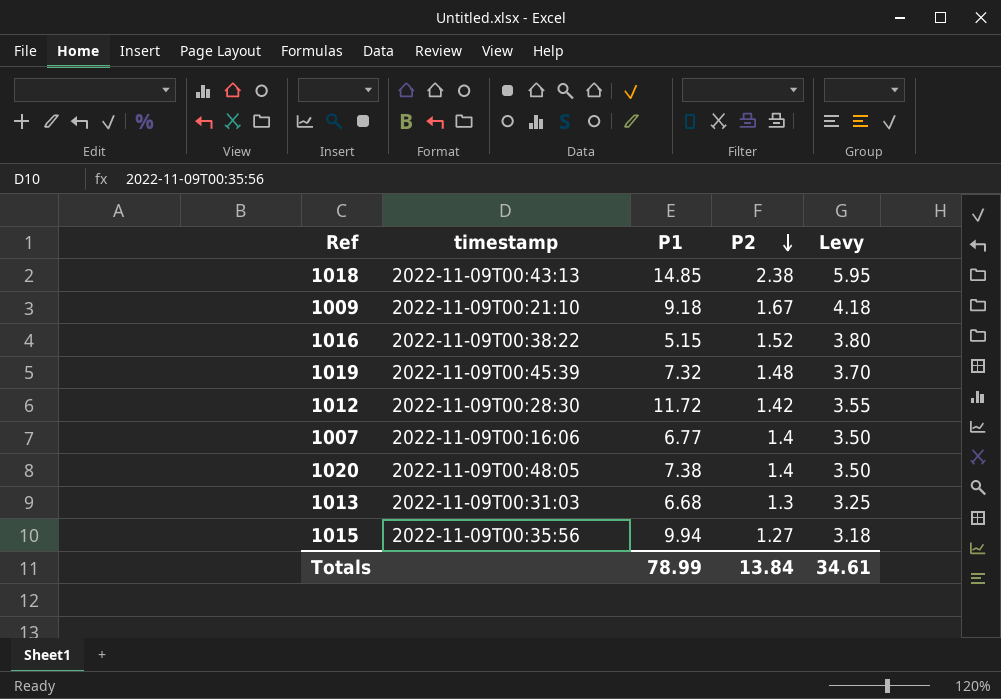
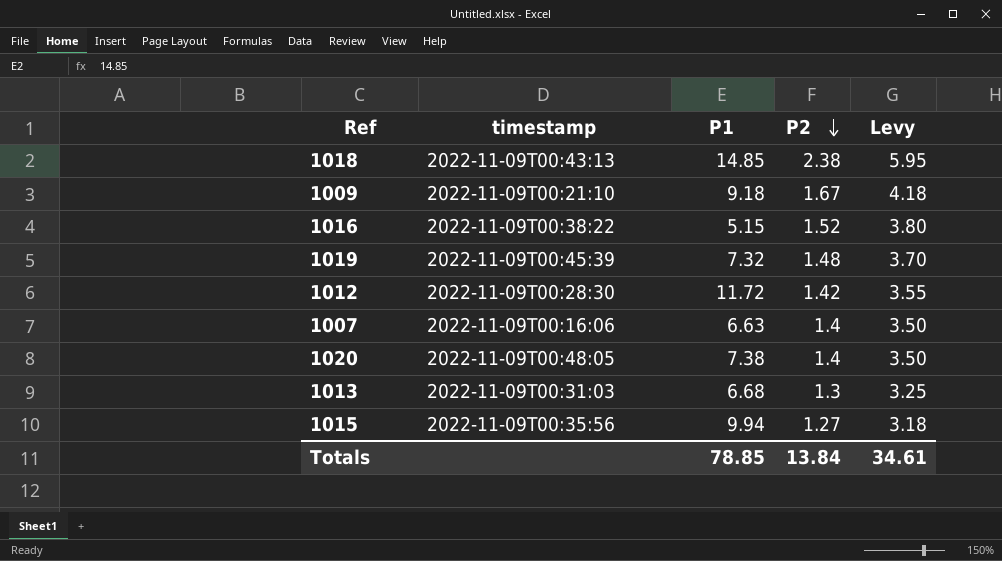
1007 | P1: 6.77 -> 6.63
Totals | P1: 78.99 -> 78.85

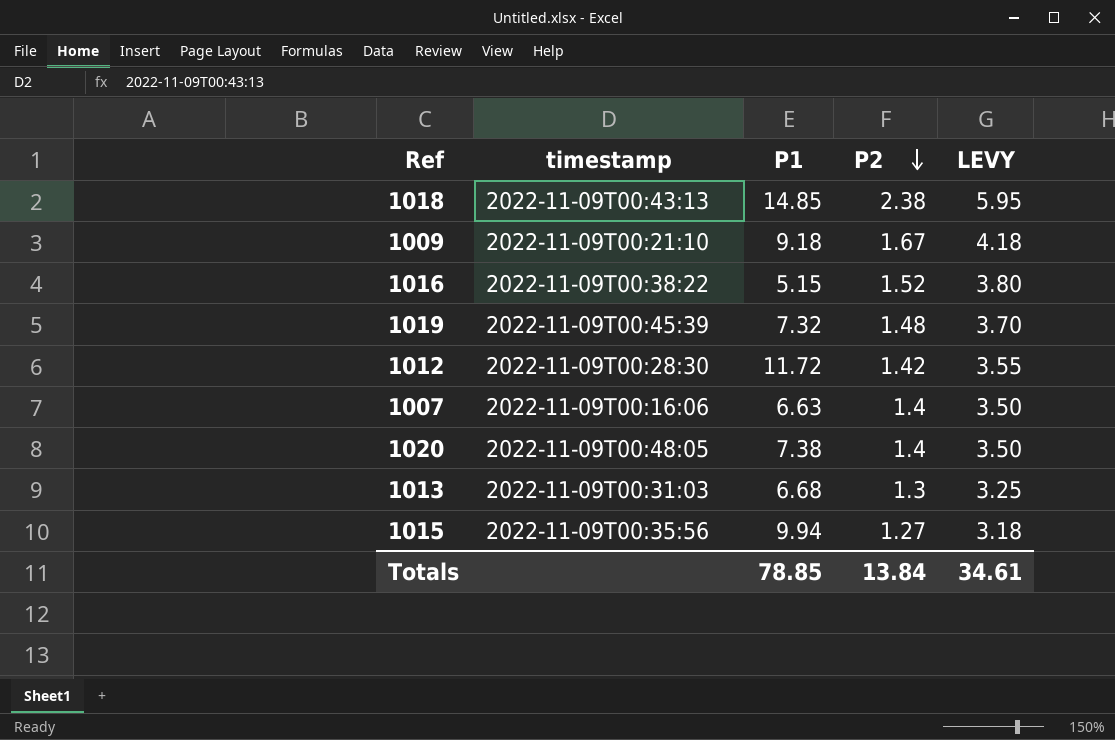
column name: Levy -> LEVY

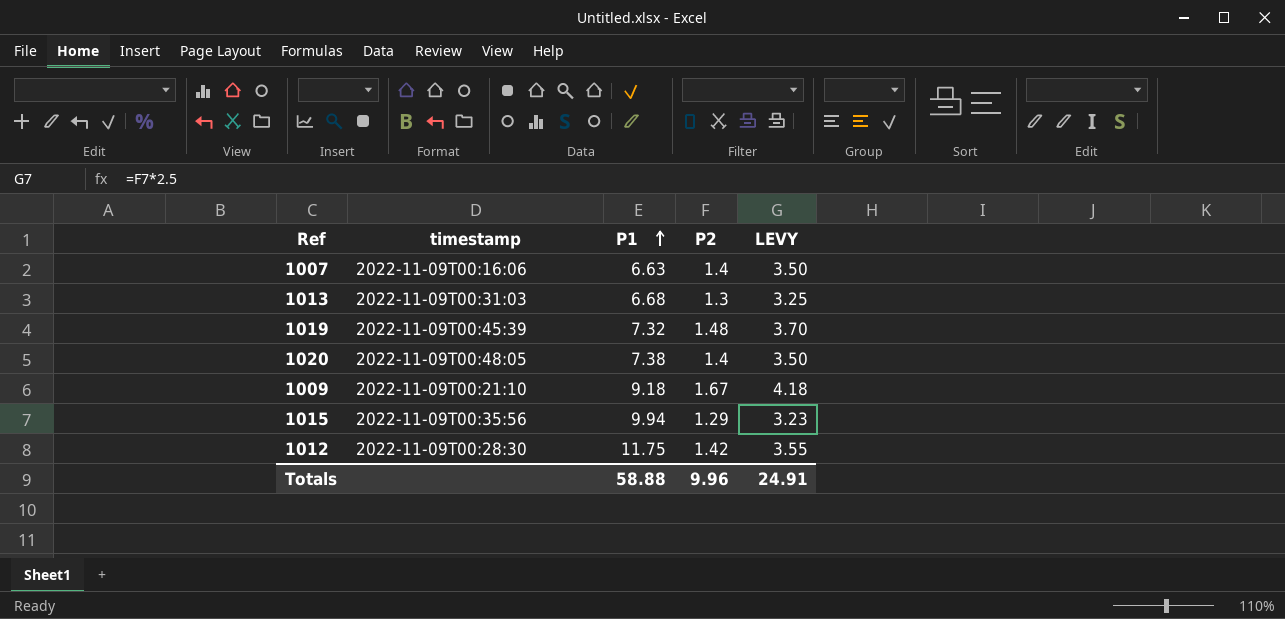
row order: P2 descending -> P1 ascending
row 1018: 2022-11-09T00:43:13 | 14.85 | 2.38 | 5.95 -> none
row 1016: 2022-11-09T00:38:22 | 5.15 | 1.52 | 3.80 -> none
1015 | P2: 1.27 -> 1.29
1015 | LEVY: 3.18 -> 3.23
1012 | P1: 11.72 -> 11.75
Totals | P1: 78.85 -> 58.88
Totals | P2: 13.84 -> 9.96
Totals | LEVY: 34.61 -> 24.91

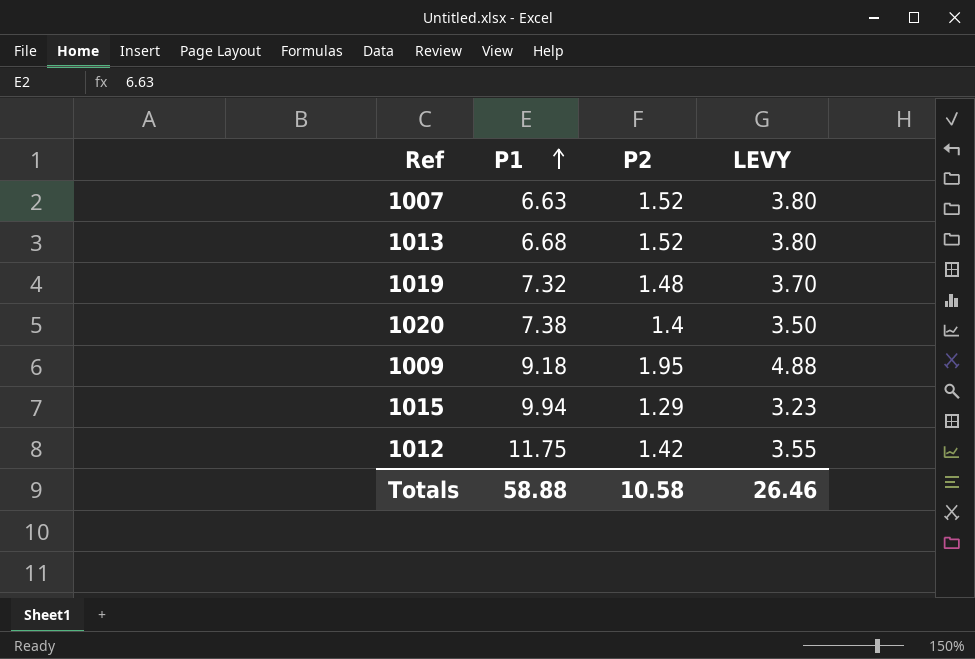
column timestamp | position: 2 -> none
1007 | P2: 1.4 -> 1.52
1007 | LEVY: 3.50 -> 3.80
1013 | P2: 1.3 -> 1.52
1013 | LEVY: 3.25 -> 3.80
1009 | P2: 1.67 -> 1.95
1009 | LEVY: 4.18 -> 4.88
Totals | P2: 9.96 -> 10.58
Totals | LEVY: 24.91 -> 26.46

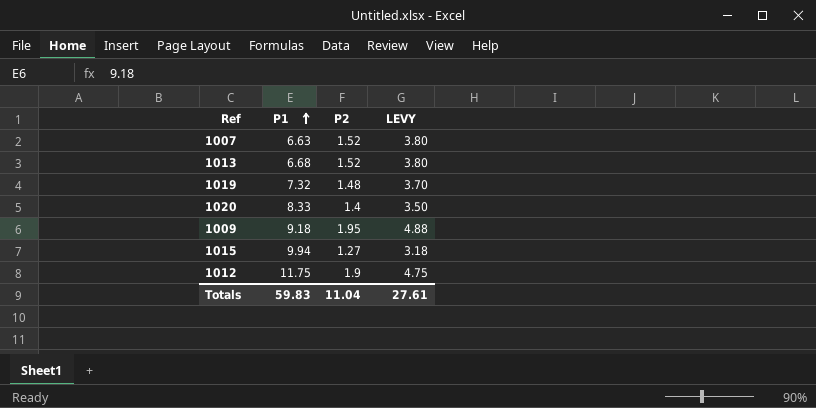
1020 | P1: 7.38 -> 8.33
1015 | P2: 1.29 -> 1.27
1015 | LEVY: 3.23 -> 3.18
1012 | P2: 1.42 -> 1.9
1012 | LEVY: 3.55 -> 4.75
Totals | P1: 58.88 -> 59.83
Totals | P2: 10.58 -> 11.04
Totals | LEVY: 26.46 -> 27.61

